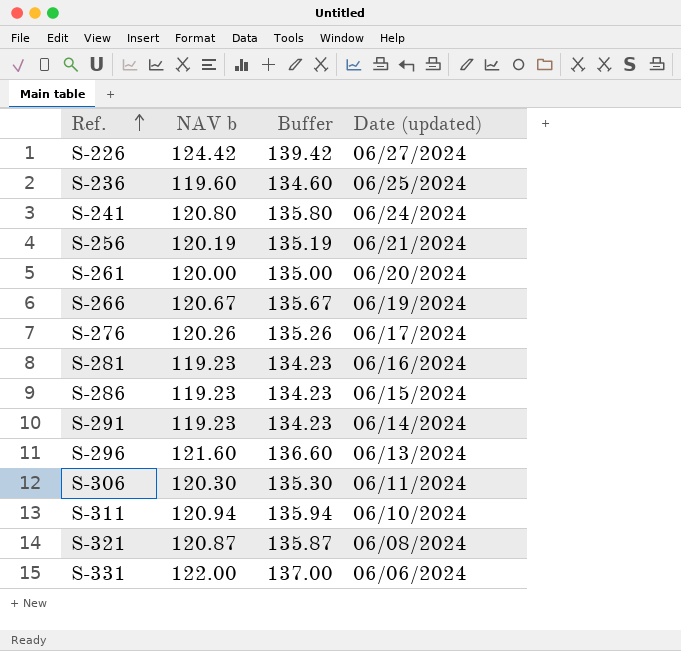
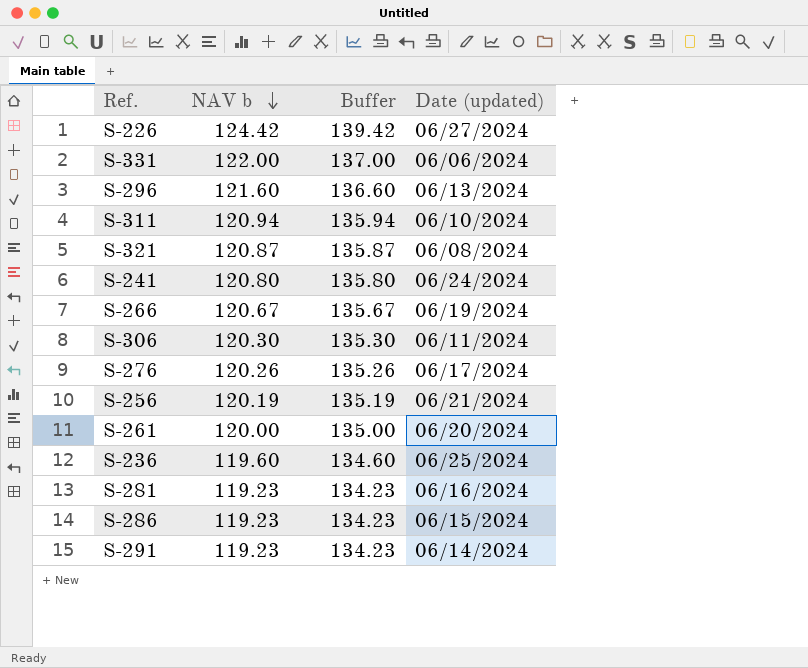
row order: Ref. ascending -> NAV b descending

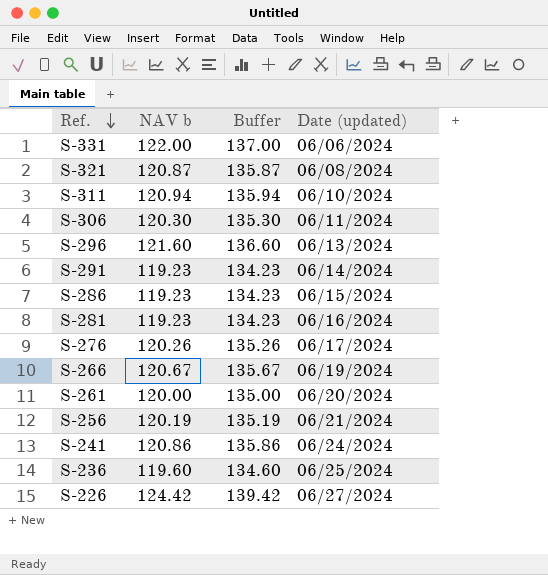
row order: NAV b descending -> Ref. descending
S-241 | NAV b: 120.80 -> 120.86
S-241 | Buffer: 135.80 -> 135.86

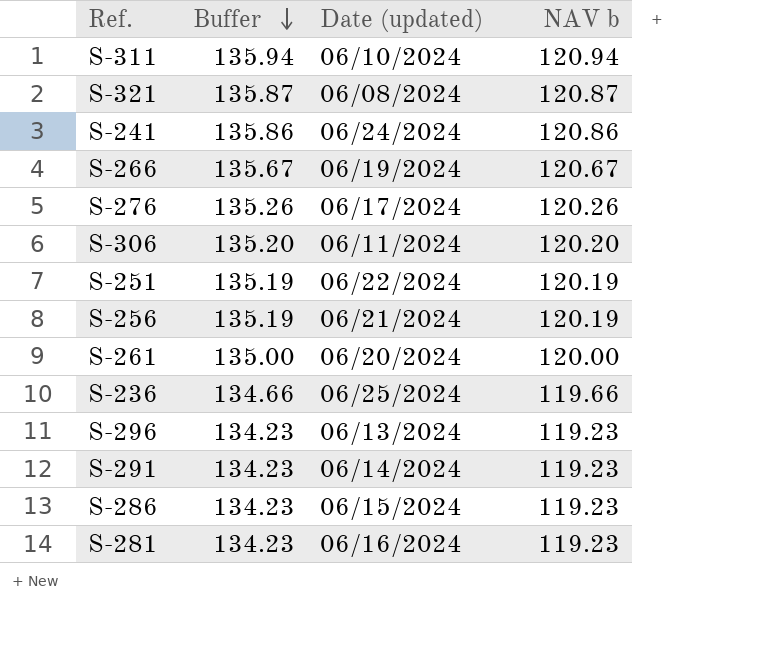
row order: Ref. descending -> Buffer descending
column NAV b | position: 2 -> 4
row S-331: 122.00 | 137.00 | 06/06/2024 -> none
row S-226: 124.42 | 139.42 | 06/27/2024 -> none
S-306 | Buffer: 135.30 -> 135.20
S-306 | NAV b: 120.30 -> 120.20
row S-251: none -> 135.19 | 06/22/2024 | 120.19
S-236 | Buffer: 134.60 -> 134.66
S-236 | NAV b: 119.60 -> 119.66
S-296 | Buffer: 136.60 -> 134.23
S-296 | NAV b: 121.60 -> 119.23

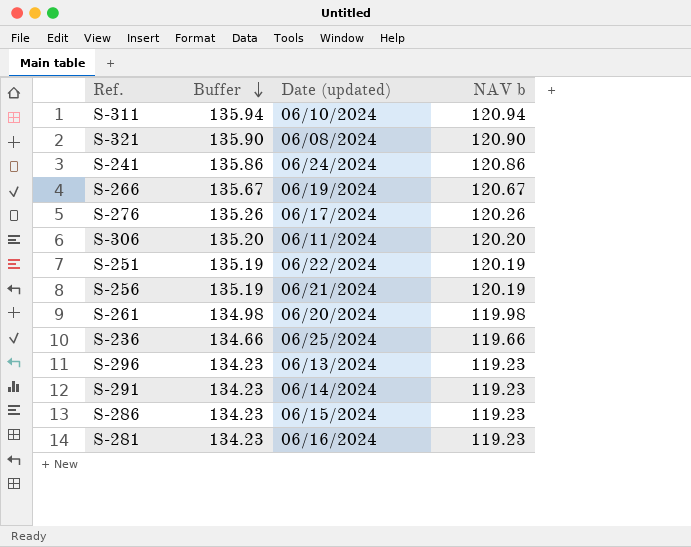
S-321 | Buffer: 135.87 -> 135.90
S-321 | NAV b: 120.87 -> 120.90
S-261 | Buffer: 135.00 -> 134.98
S-261 | NAV b: 120.00 -> 119.98

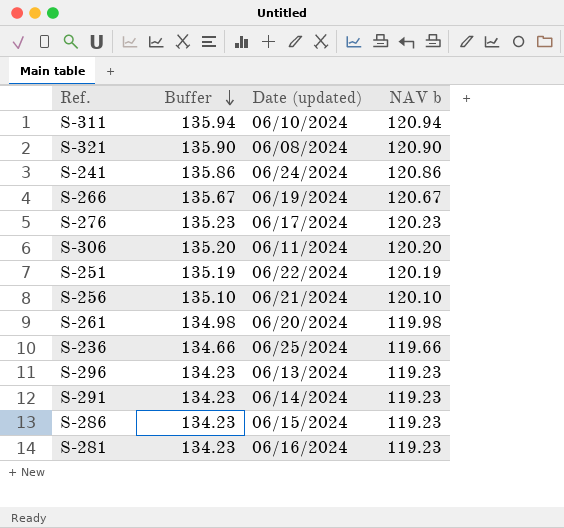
S-276 | Buffer: 135.26 -> 135.23
S-276 | NAV b: 120.26 -> 120.23
S-256 | Buffer: 135.19 -> 135.10
S-256 | NAV b: 120.19 -> 120.10

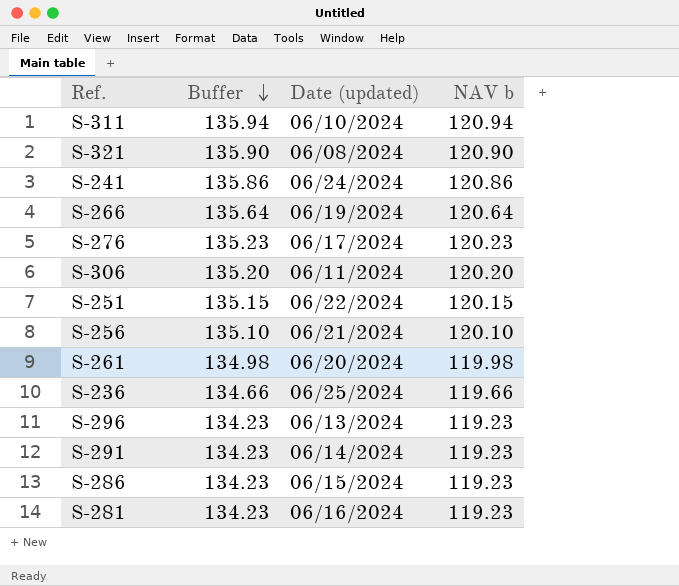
S-266 | Buffer: 135.67 -> 135.64
S-266 | NAV b: 120.67 -> 120.64
S-251 | Buffer: 135.19 -> 135.15
S-251 | NAV b: 120.19 -> 120.15

